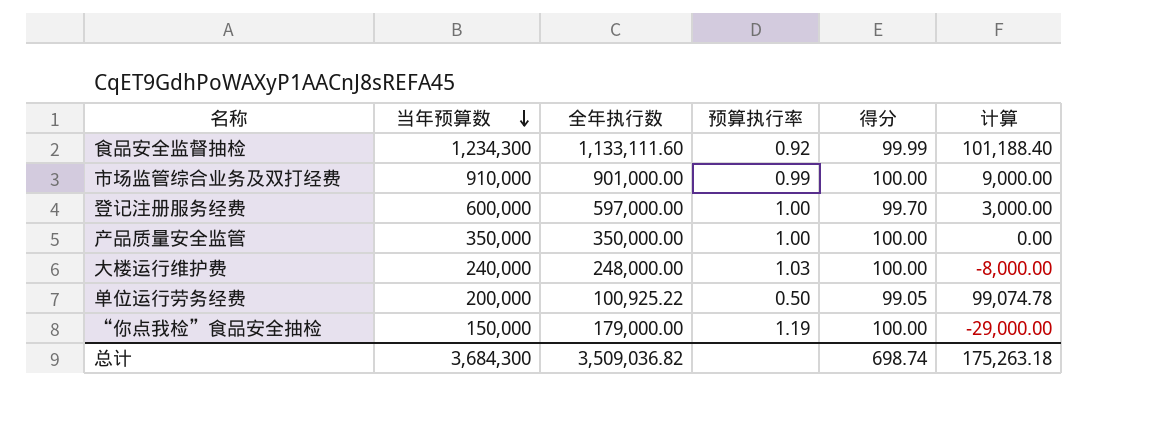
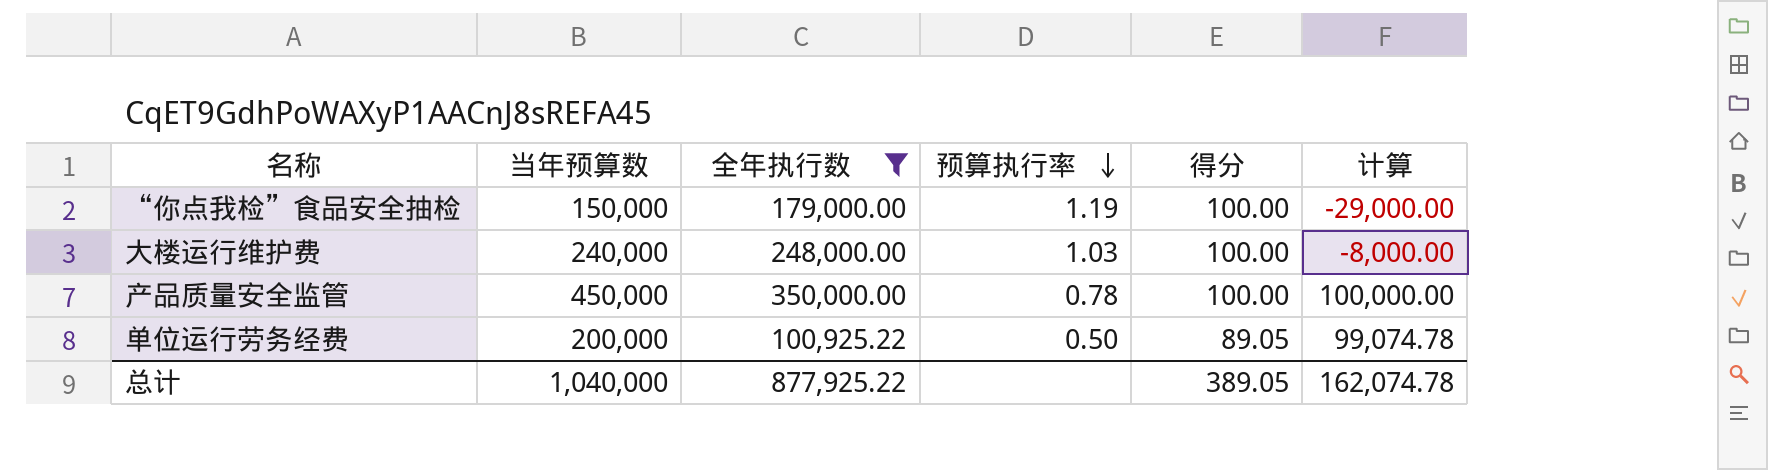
filter: none -> 全年执行数 <= 350,000.00
row order: 当年预算数 descending -> 预算执行率 descending
产品质量安全监管 | 当年预算数: 350,000 -> 450,000
产品质量安全监管 | 预算执行率: 1.00 -> 0.78
产品质量安全监管 | 计算: 0.00 -> 100,000.00
单位运行劳务经费 | 得分: 99.05 -> 89.05
总计 | 当年预算数: 3,684,300 -> 1,040,000
总计 | 全年执行数: 3,509,036.82 -> 877,925.22
总计 | 得分: 698.74 -> 389.05
总计 | 计算: 175,263.18 -> 162,074.78

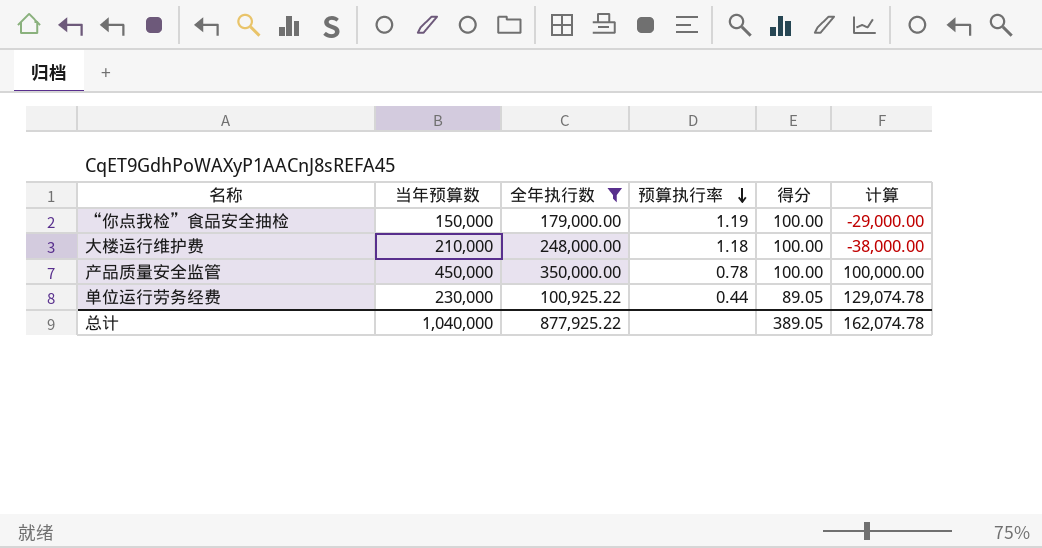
大楼运行维护费 | 当年预算数: 240,000 -> 210,000
大楼运行维护费 | 预算执行率: 1.03 -> 1.18
大楼运行维护费 | 计算: -8,000.00 -> -38,000.00
单位运行劳务经费 | 当年预算数: 200,000 -> 230,000
单位运行劳务经费 | 预算执行率: 0.50 -> 0.44
单位运行劳务经费 | 计算: 99,074.78 -> 129,074.78

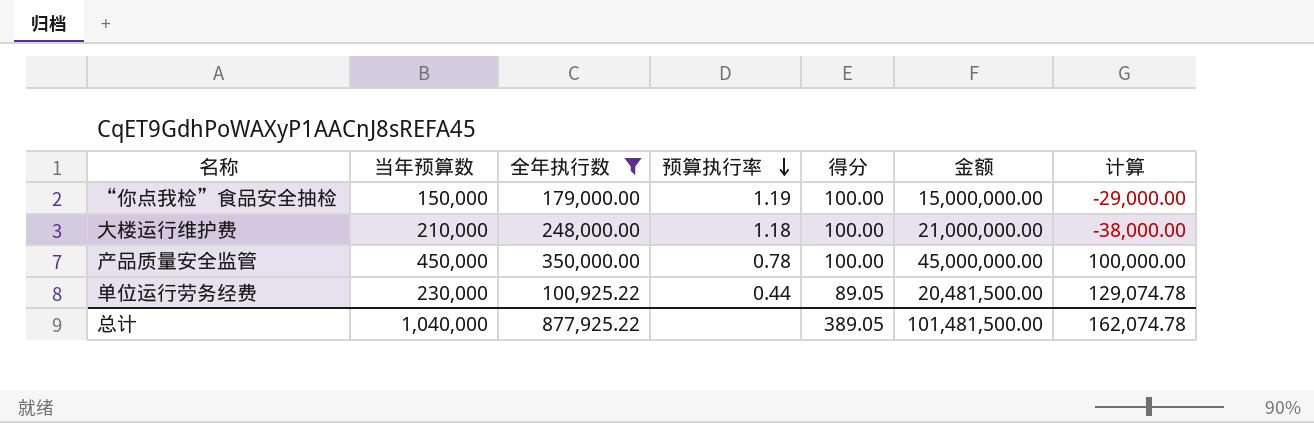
column 金额 | formula: none -> [当年预算数] * [得分]

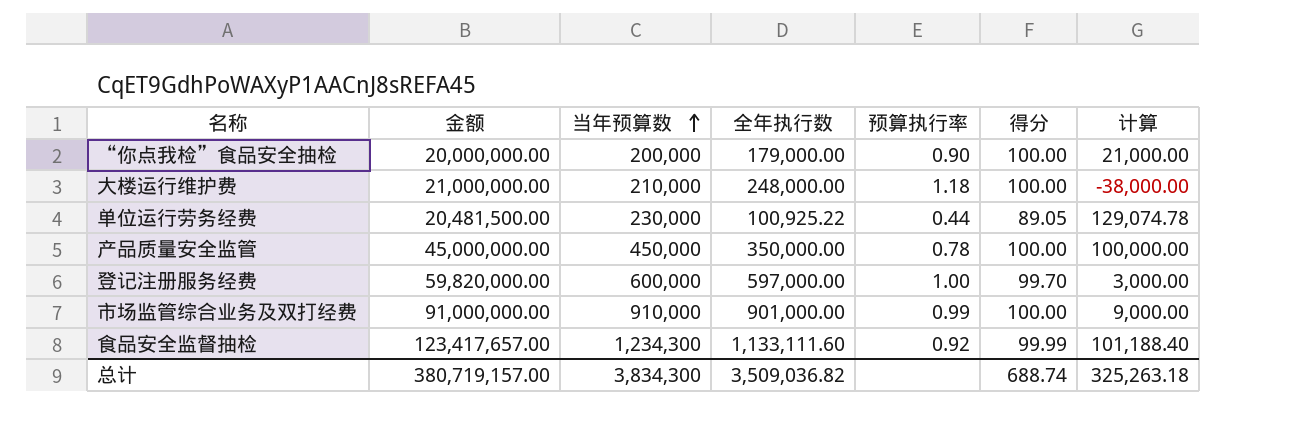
filter: 全年执行数 <= 350,000.00 -> none
row order: 预算执行率 descending -> 当年预算数 ascending
column 金额 | position: 6 -> 2
“你点我检”食品安全抽检 | 金额: 15,000,000.00 -> 20,000,000.00
“你点我检”食品安全抽检 | 当年预算数: 150,000 -> 200,000
“你点我检”食品安全抽检 | 预算执行率: 1.19 -> 0.90
“你点我检”食品安全抽检 | 计算: -29,000.00 -> 21,000.00
总计 | 金额: 101,481,500.00 -> 380,719,157.00
总计 | 当年预算数: 1,040,000 -> 3,834,300
总计 | 全年执行数: 877,925.22 -> 3,509,036.82
总计 | 得分: 389.05 -> 688.74
总计 | 计算: 162,074.78 -> 325,263.18

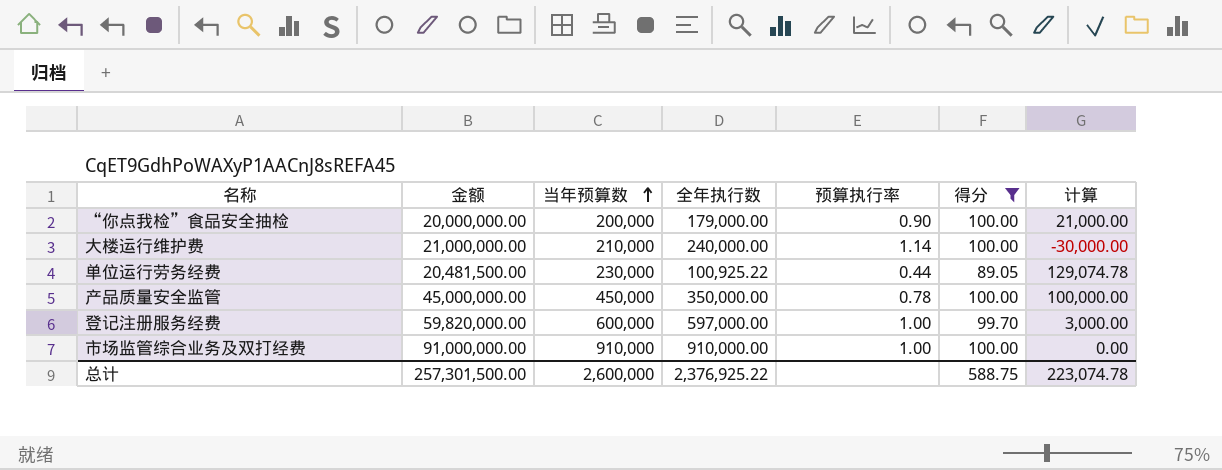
filter: none -> 得分 != 99.99
大楼运行维护费 | 全年执行数: 248,000.00 -> 240,000.00
大楼运行维护费 | 预算执行率: 1.18 -> 1.14
大楼运行维护费 | 计算: -38,000.00 -> -30,000.00
市场监管综合业务及双打经费 | 全年执行数: 901,000.00 -> 910,000.00
市场监管综合业务及双打经费 | 预算执行率: 0.99 -> 1.00
市场监管综合业务及双打经费 | 计算: 9,000.00 -> 0.00
总计 | 金额: 380,719,157.00 -> 257,301,500.00
总计 | 当年预算数: 3,834,300 -> 2,600,000
总计 | 全年执行数: 3,509,036.82 -> 2,376,925.22
总计 | 得分: 688.74 -> 588.75
总计 | 计算: 325,263.18 -> 223,074.78

